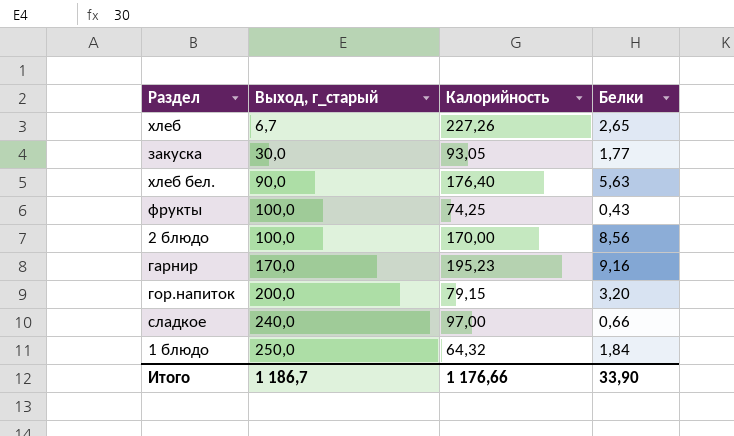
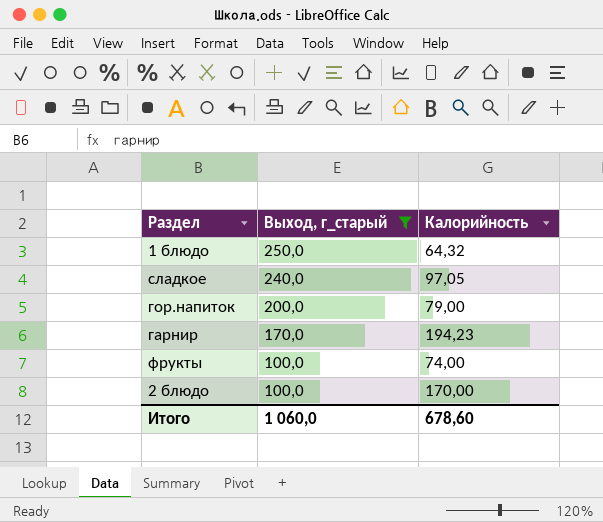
filter: none -> Выход, г_старый >= 100,0
row order: Выход, г_старый ascending -> Выход, г_старый descending
column Белки | position: 4 -> none
сладкое | Калорийность: 97,00 -> 97,05
гор.напиток | Калорийность: 79,15 -> 79,00
гарнир | Калорийность: 195,23 -> 194,23
фрукты | Калорийность: 74,25 -> 74,00
Итого | Выход, г_старый: 1 186,7 -> 1 060,0
Итого | Калорийность: 1 176,66 -> 678,60

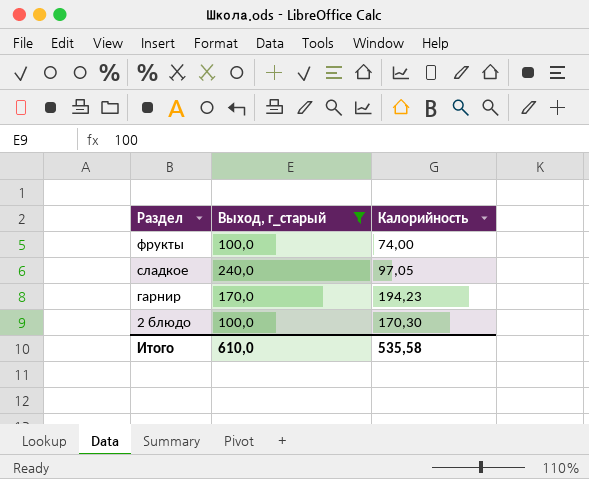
row order: Выход, г_старый descending -> Раздел descending
row 1 блюдо: 250,0 | 64,32 -> none
row гор.напиток: 200,0 | 79,00 -> none
2 блюдо | Калорийность: 170,00 -> 170,30
Итого | Выход, г_старый: 1 060,0 -> 610,0
Итого | Калорийность: 678,60 -> 535,58

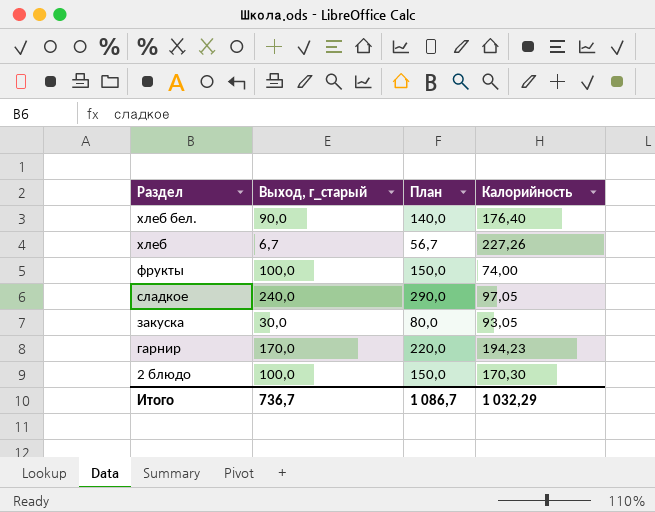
filter: Выход, г_старый >= 100,0 -> none
column План | formula: none -> [Выход, г_старый] + 50
Итого | Выход, г_старый: 610,0 -> 736,7
Итого | Калорийность: 535,58 -> 1 032,29

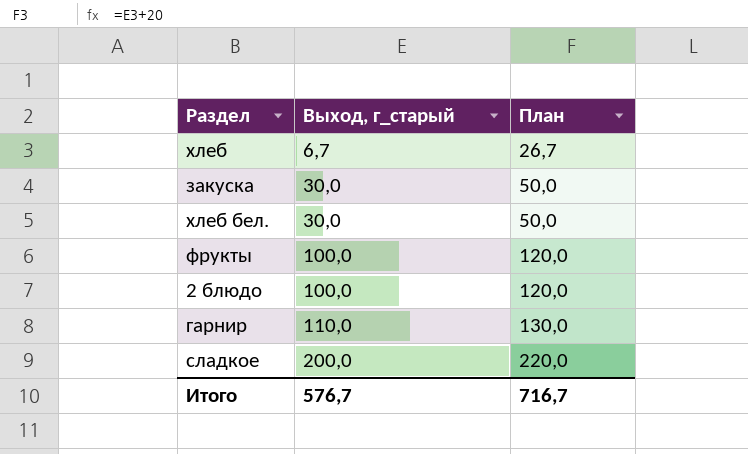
row order: Раздел descending -> Выход, г_старый ascending
column Калорийность | position: 4 -> none
column План | formula: [Выход, г_старый] + 50 -> [Выход, г_старый] + 20
хлеб бел. | Выход, г_старый: 90,0 -> 30,0
гарнир | Выход, г_старый: 170,0 -> 110,0
сладкое | Выход, г_старый: 240,0 -> 200,0
Итого | Выход, г_старый: 736,7 -> 576,7
Итого | План: 1 086,7 -> 716,7

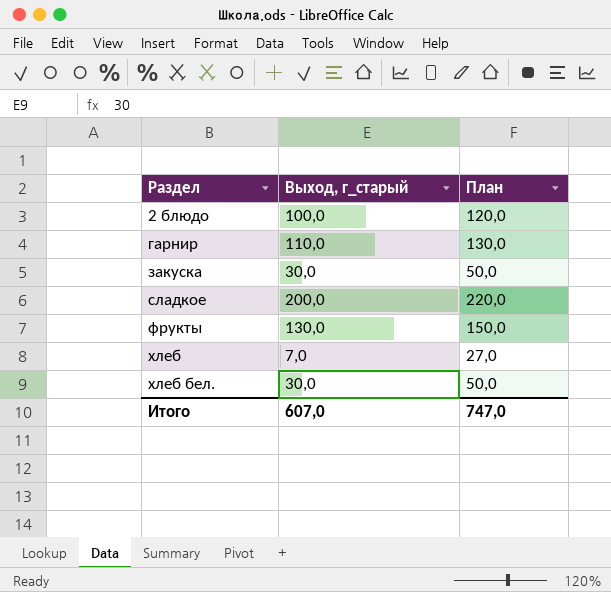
row order: Выход, г_старый ascending -> Раздел ascending
фрукты | Выход, г_старый: 100,0 -> 130,0
фрукты | План: 120,0 -> 150,0
хлеб | Выход, г_старый: 6,7 -> 7,0
хлеб | План: 26,7 -> 27,0
Итого | Выход, г_старый: 576,7 -> 607,0
Итого | План: 716,7 -> 747,0

